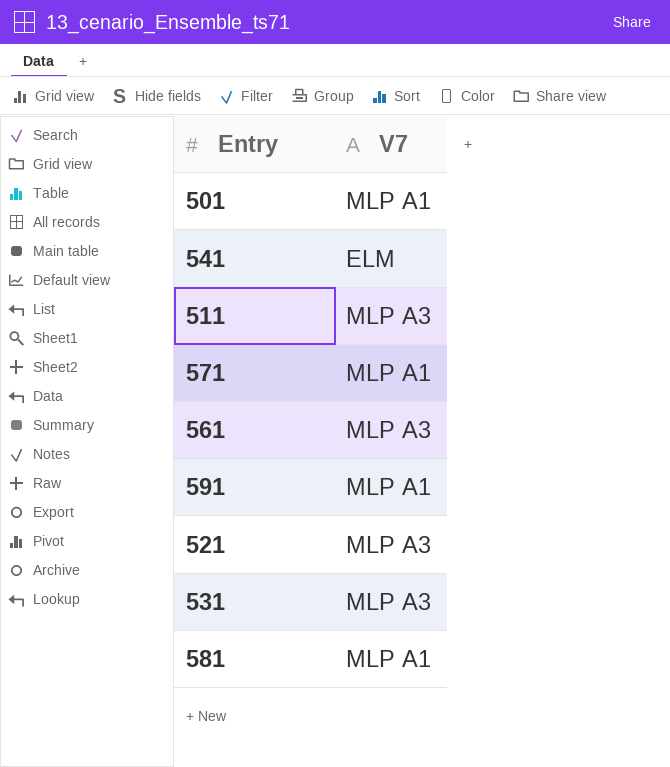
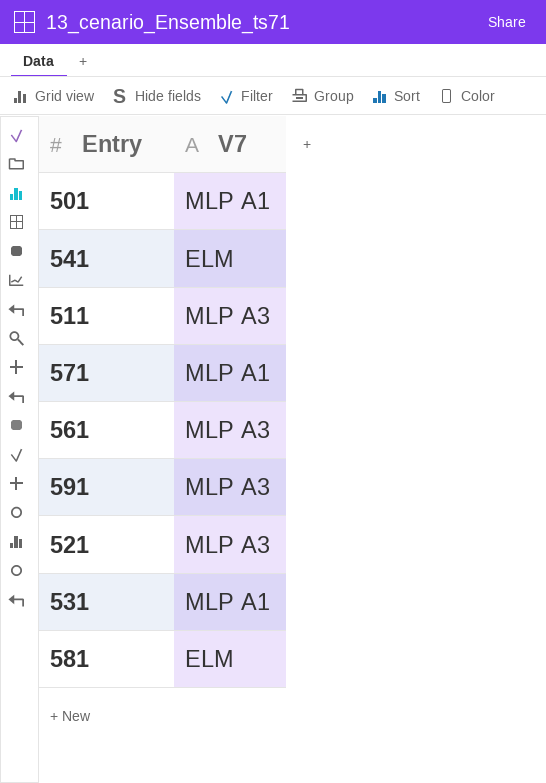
591 | V7: MLP A1 -> MLP A3
531 | V7: MLP A3 -> MLP A1
581 | V7: MLP A1 -> ELM

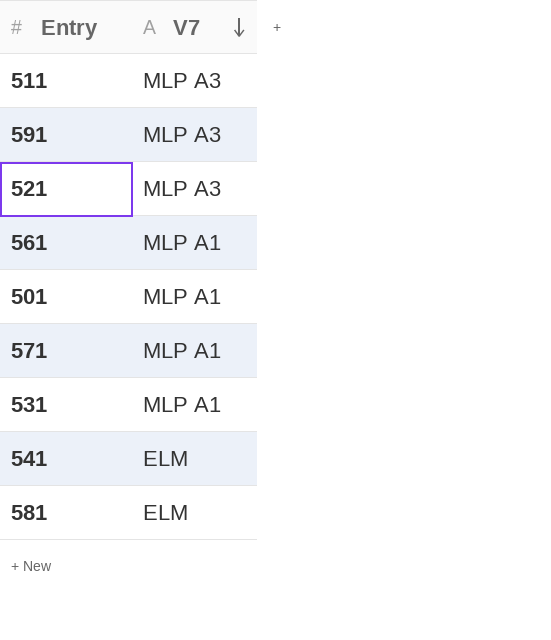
row order: none -> V7 descending
561 | V7: MLP A3 -> MLP A1

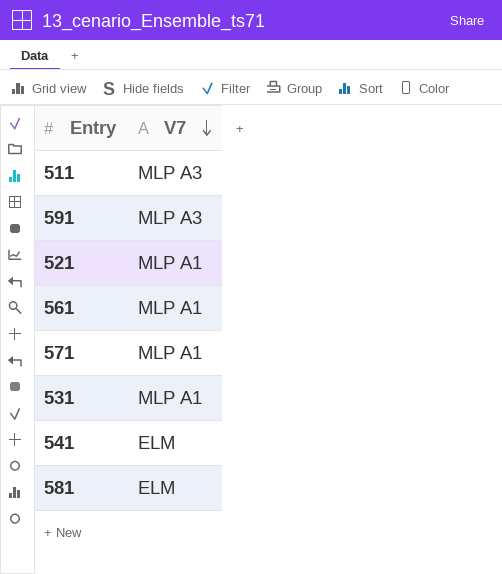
row 501: MLP A1 -> none
521 | V7: MLP A3 -> MLP A1

